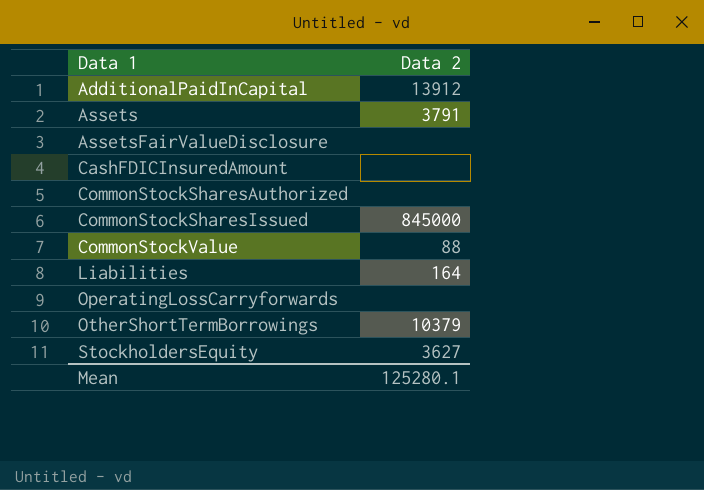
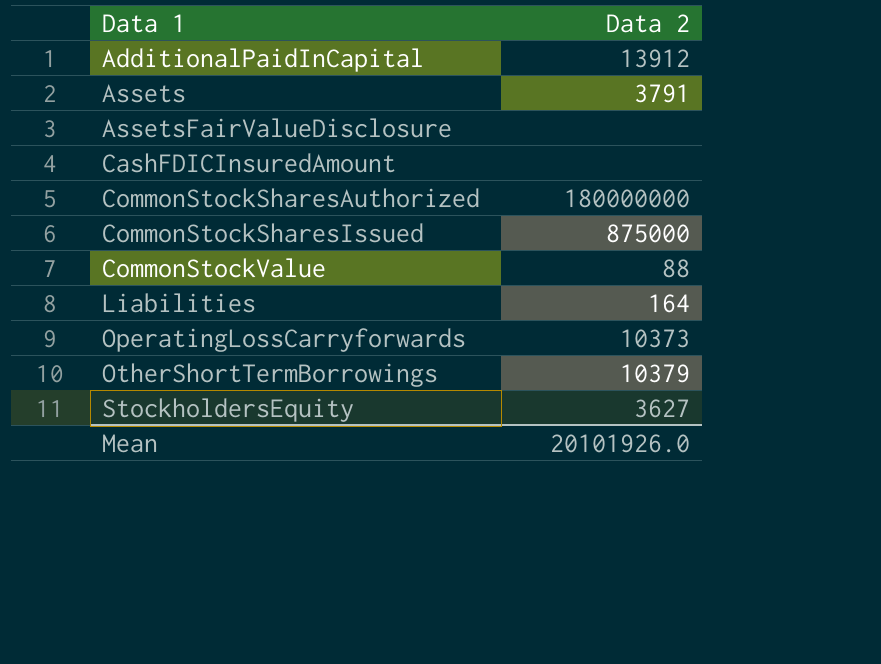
CommonStockSharesAuthorized | Data 2: none -> 180000000
CommonStockSharesIssued | Data 2: 845000 -> 875000
OperatingLossCarryforwards | Data 2: none -> 10373
Mean | Data 2: 125280.1 -> 20101926.0

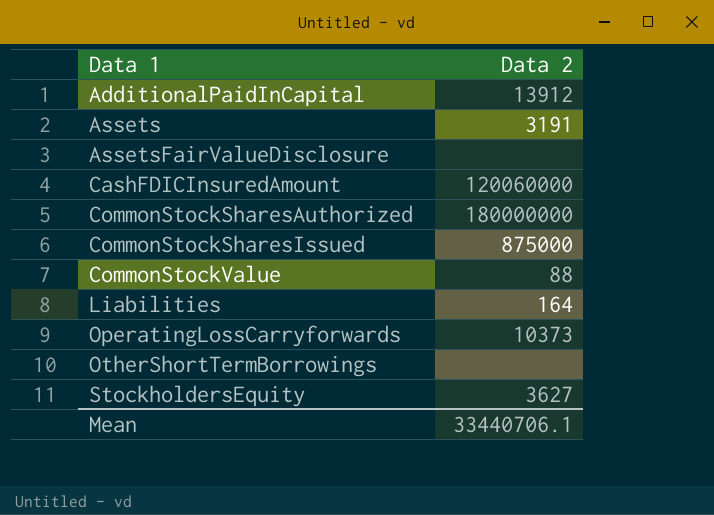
Assets | Data 2: 3791 -> 3191
CashFDICInsuredAmount | Data 2: none -> 120060000
OtherShortTermBorrowings | Data 2: 10379 -> none
Mean | Data 2: 20101926.0 -> 33440706.1

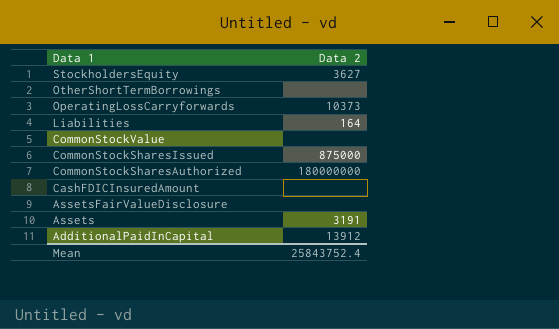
row order: Data 1 ascending -> Data 1 descending
CommonStockValue | Data 2: 88 -> none
CashFDICInsuredAmount | Data 2: 120060000 -> none
Mean | Data 2: 33440706.1 -> 25843752.4

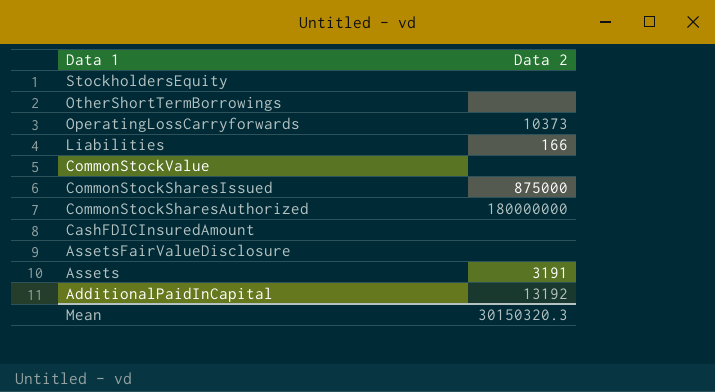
StockholdersEquity | Data 2: 3627 -> none
Liabilities | Data 2: 164 -> 166
AdditionalPaidInCapital | Data 2: 13912 -> 13192
Mean | Data 2: 25843752.4 -> 30150320.3

